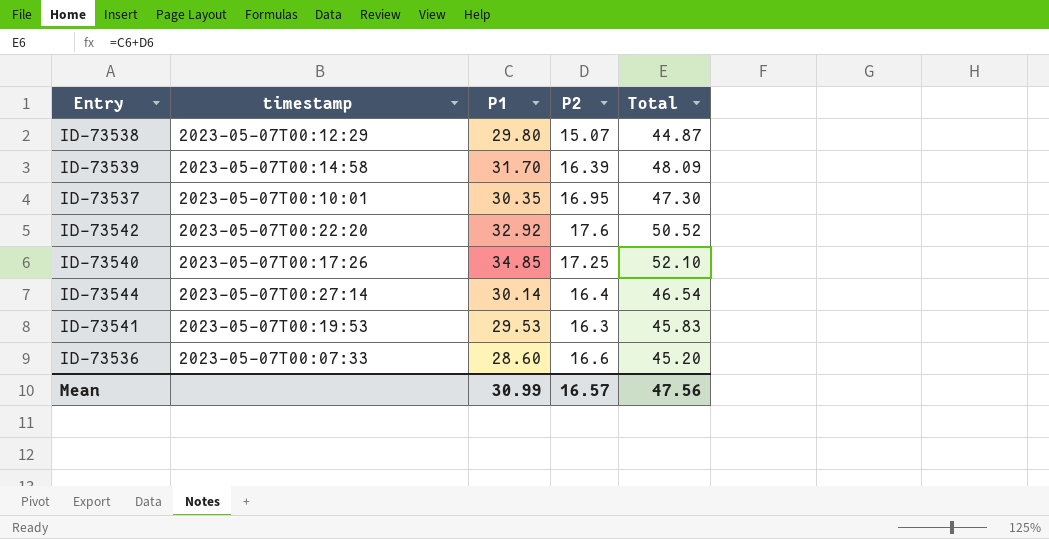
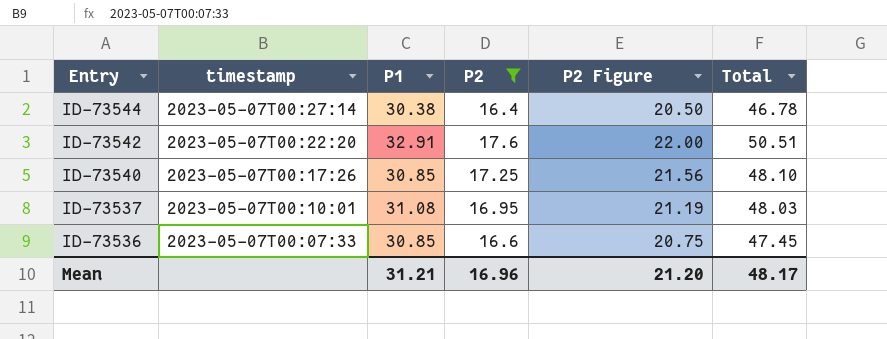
filter: none -> P2 >= 16.4
row order: none -> Entry descending
column P2 Figure | formula: none -> [P2] * 1.25
ID-73544 | P1: 30.14 -> 30.38
ID-73544 | Total: 46.54 -> 46.78
ID-73542 | P1: 32.92 -> 32.91
ID-73542 | Total: 50.52 -> 50.51
ID-73540 | P1: 34.85 -> 30.85
ID-73540 | Total: 52.10 -> 48.10
ID-73537 | P1: 30.35 -> 31.08
ID-73537 | Total: 47.30 -> 48.03
ID-73536 | P1: 28.60 -> 30.85
ID-73536 | Total: 45.20 -> 47.45
Mean | P1: 30.99 -> 31.21
Mean | P2: 16.57 -> 16.96
Mean | Total: 47.56 -> 48.17

